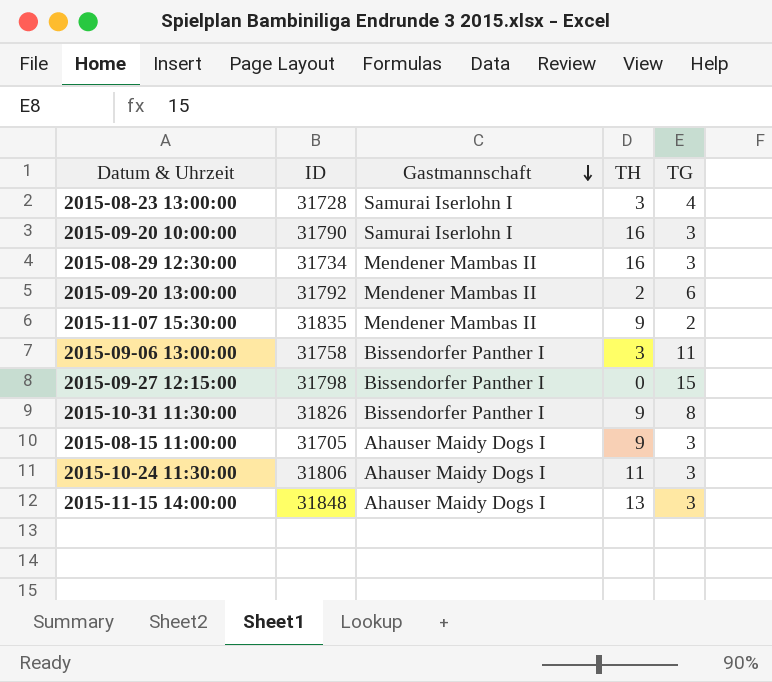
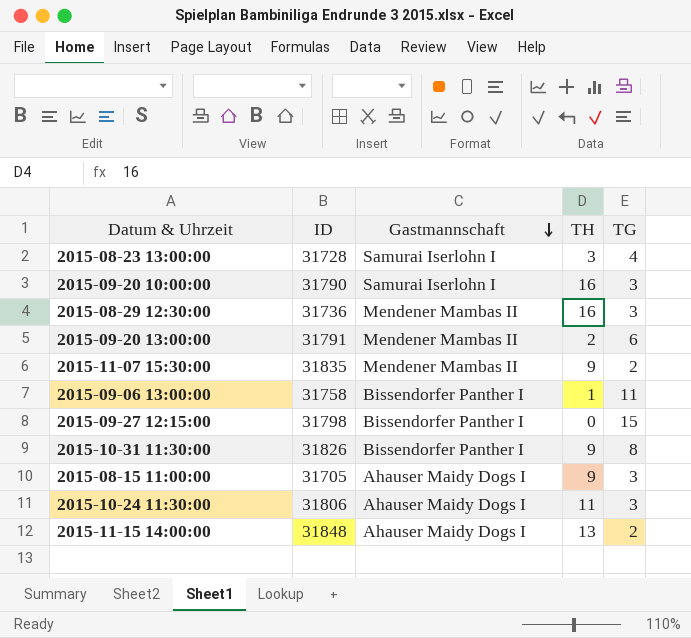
2015-08-29 12:30:00 | ID: 31734 -> 31736
2015-09-20 13:00:00 | ID: 31792 -> 31791
2015-09-06 13:00:00 | TH: 3 -> 1
2015-11-15 14:00:00 | TG: 3 -> 2

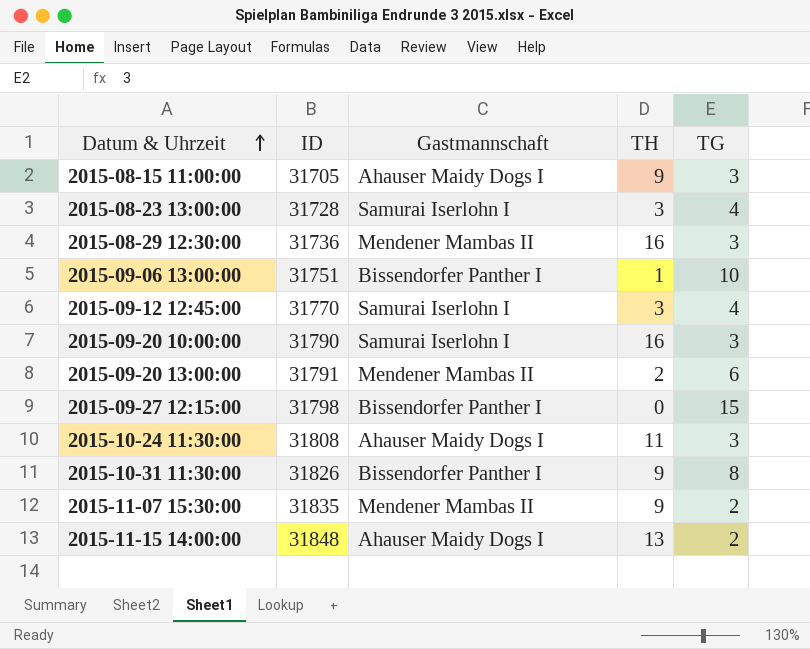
row order: Gastmannschaft descending -> Datum & Uhrzeit ascending
2015-09-06 13:00:00 | ID: 31758 -> 31751
2015-09-06 13:00:00 | TG: 11 -> 10
row 2015-09-12 12:45:00: none -> 31770 | Samurai Iserlohn I | 3 | 4
2015-10-24 11:30:00 | ID: 31806 -> 31808

